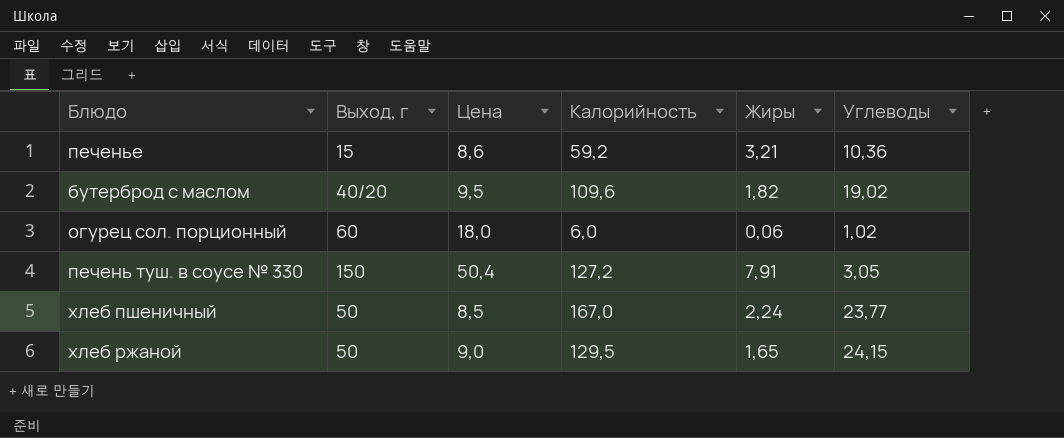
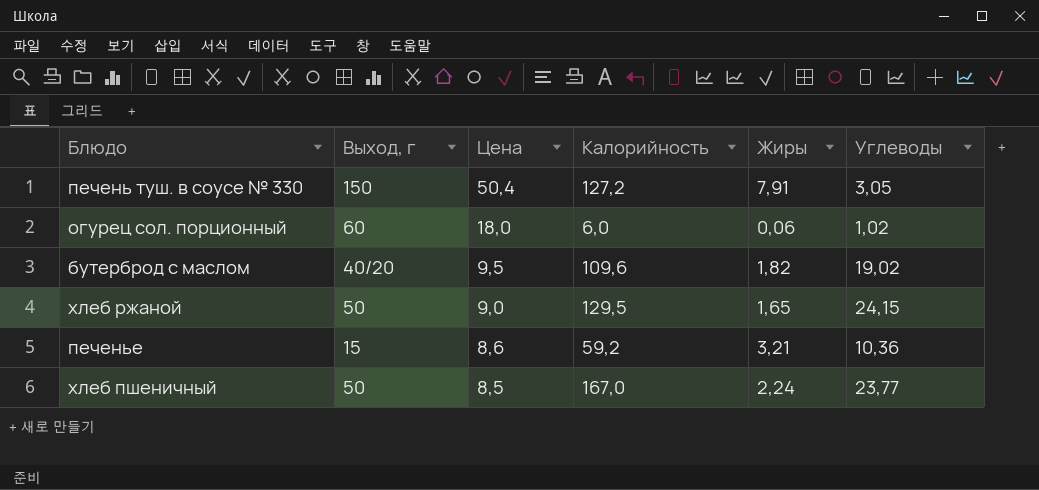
row order: none -> Цена descending

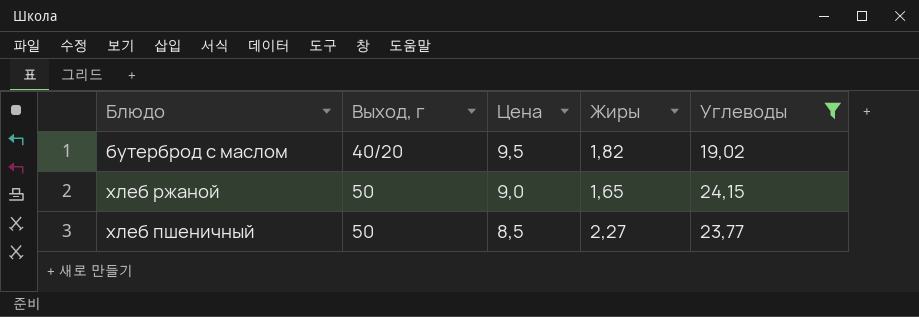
filter: none -> Углеводы >= 19,02
column Калорийность | position: 4 -> none
хлеб пшеничный | Жиры: 2,24 -> 2,27

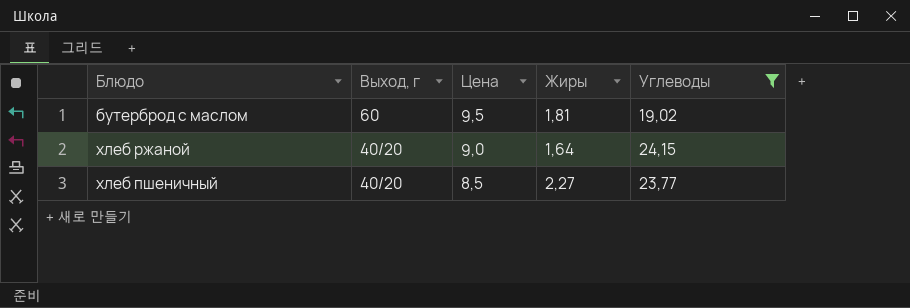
бутерброд с маслом | Выход, г: 40/20 -> 60
бутерброд с маслом | Жиры: 1,82 -> 1,81
хлеб ржаной | Выход, г: 50 -> 40/20
хлеб ржаной | Жиры: 1,65 -> 1,64
хлеб пшеничный | Выход, г: 50 -> 40/20

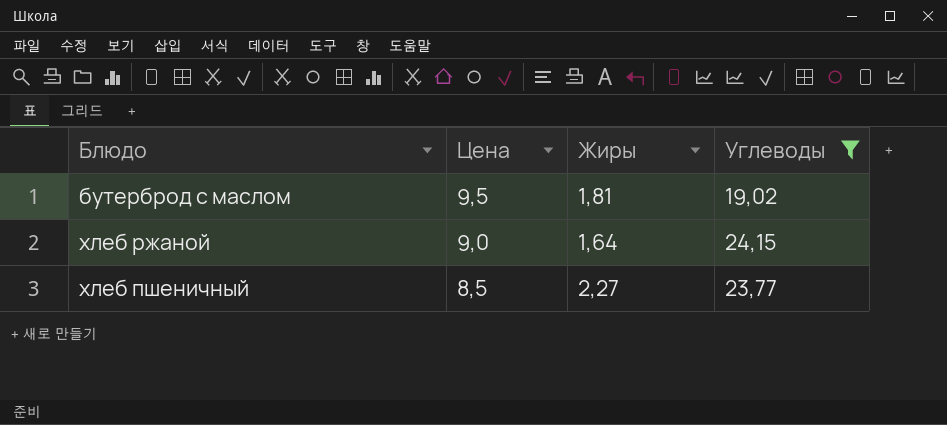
column Выход, г | position: 2 -> none

